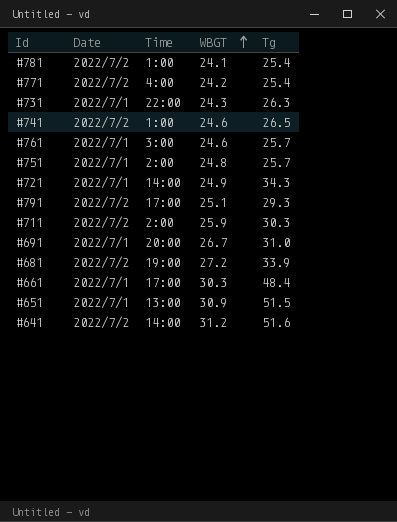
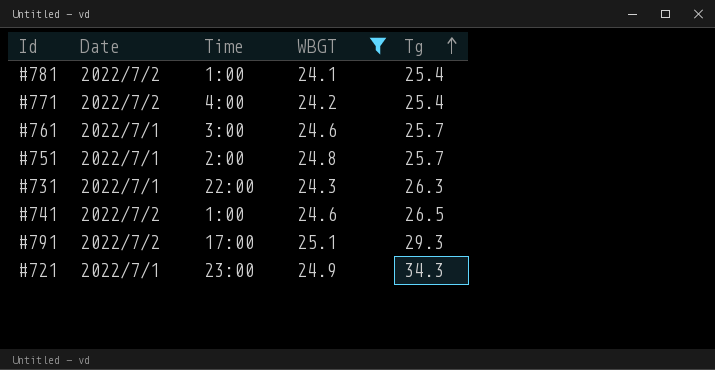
filter: none -> WBGT <= 25.1
row order: WBGT ascending -> Tg ascending
#721 | Time: 14:00 -> 23:00

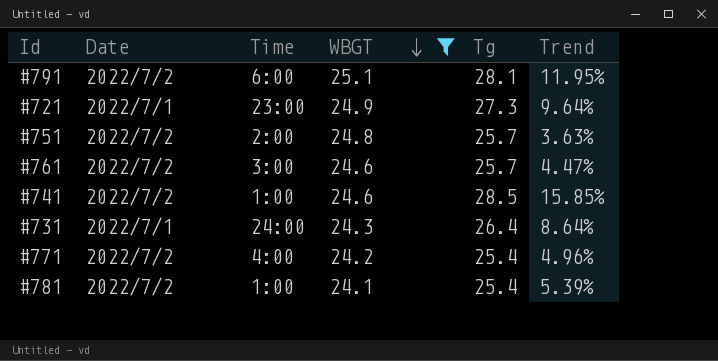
row order: Tg ascending -> WBGT descending
column Trend | formula: none -> ([Tg] - [WBGT]) / [WBGT]
#791 | Time: 17:00 -> 6:00
#791 | Tg: 29.3 -> 28.1
#721 | Tg: 34.3 -> 27.3
#751 | Date: 2022/7/1 -> 2022/7/2
#761 | Date: 2022/7/1 -> 2022/7/2
#741 | Tg: 26.5 -> 28.5
#731 | Time: 22:00 -> 24:00
#731 | Tg: 26.3 -> 26.4

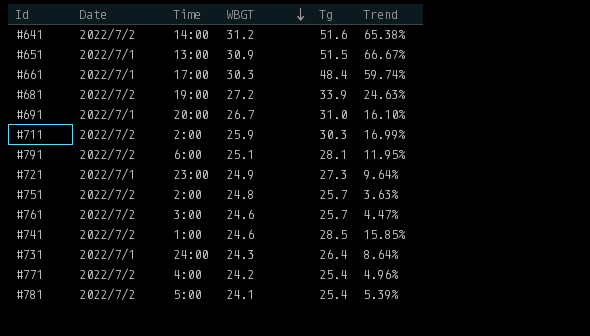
filter: WBGT <= 25.1 -> none
#781 | Time: 1:00 -> 5:00

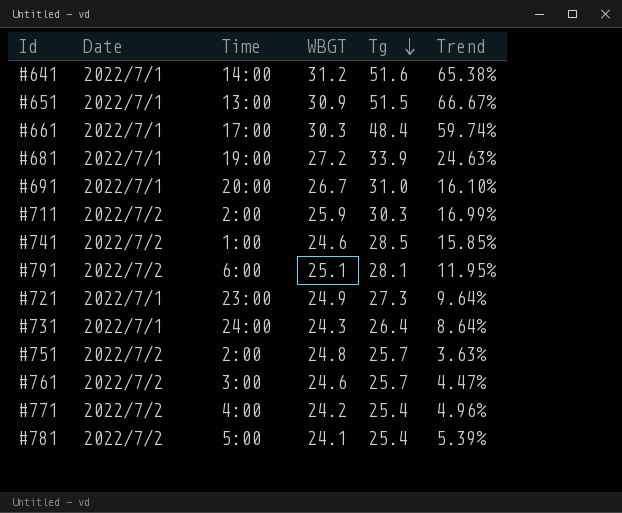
row order: WBGT descending -> Tg descending
#641 | Date: 2022/7/2 -> 2022/7/1
#681 | Date: 2022/7/2 -> 2022/7/1

